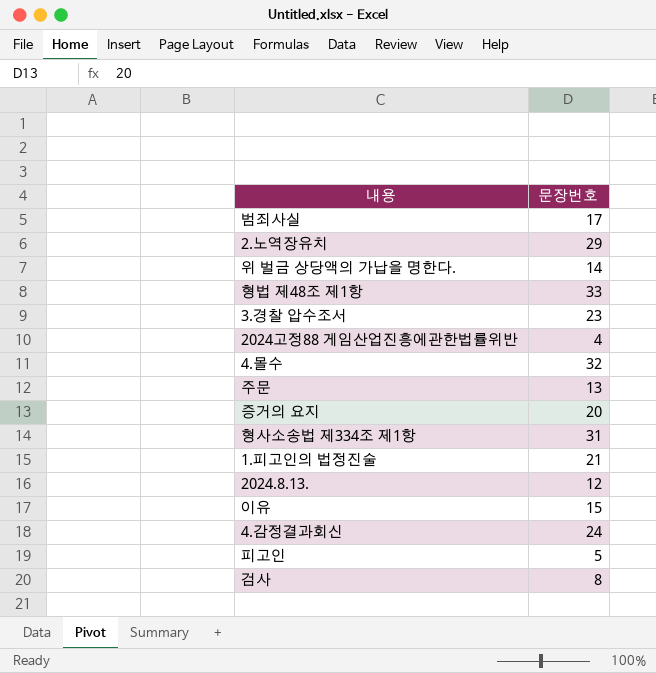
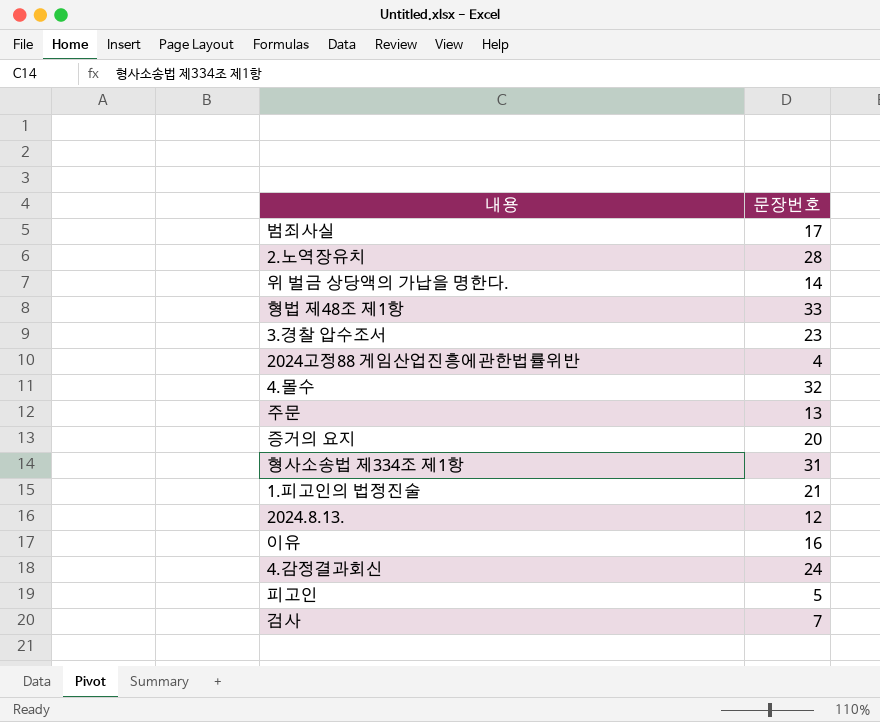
2.노역장유치 | 문장번호: 29 -> 28
이유 | 문장번호: 15 -> 16
검사 | 문장번호: 8 -> 7

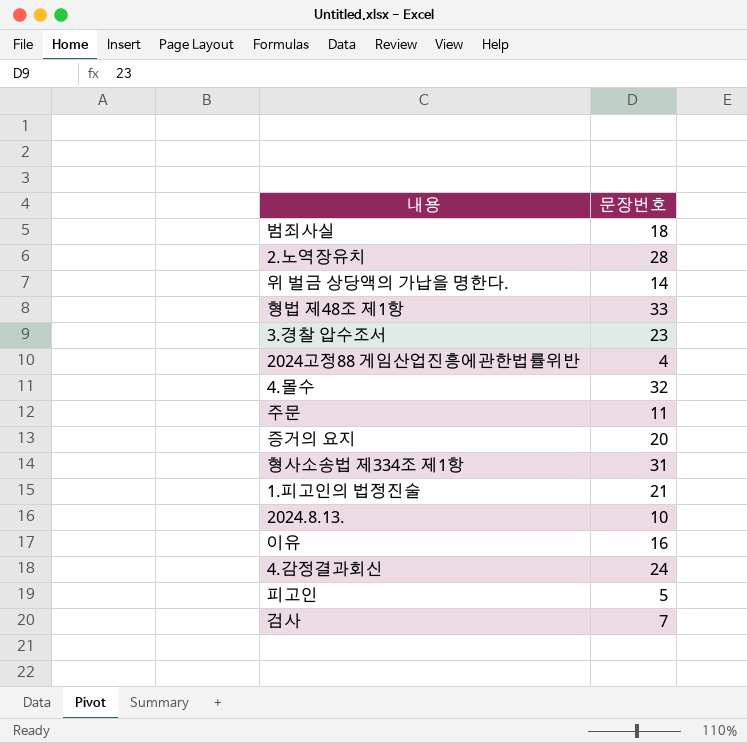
범죄사실 | 문장번호: 17 -> 18
주문 | 문장번호: 13 -> 11
2024.8.13. | 문장번호: 12 -> 10

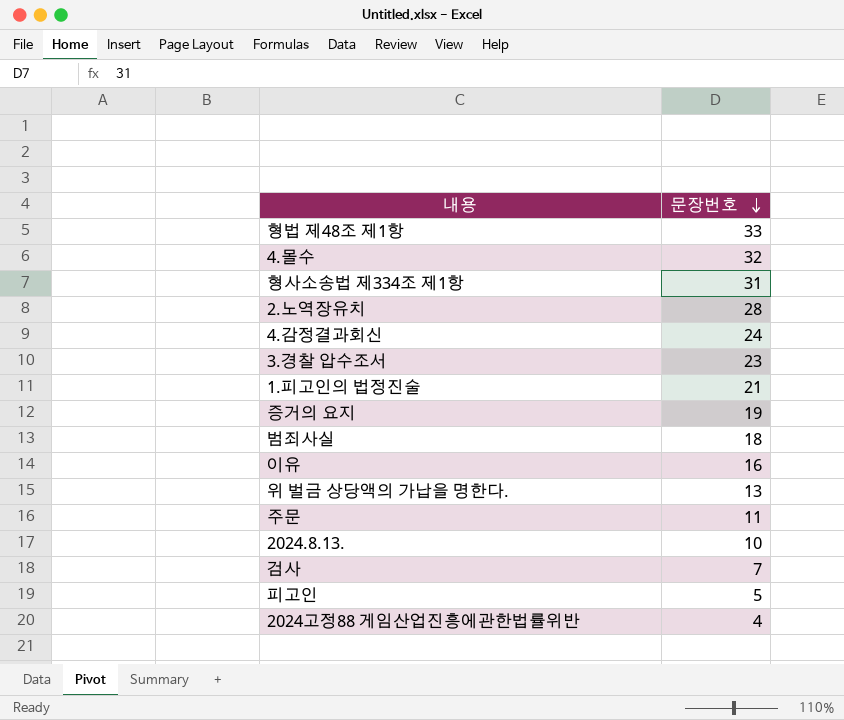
row order: none -> 문장번호 descending
증거의 요지 | 문장번호: 20 -> 19
위 벌금 상당액의 가납을 명한다. | 문장번호: 14 -> 13

